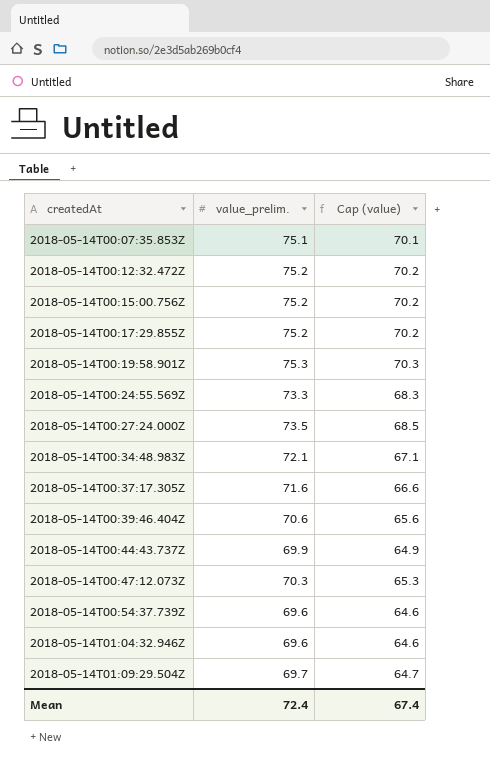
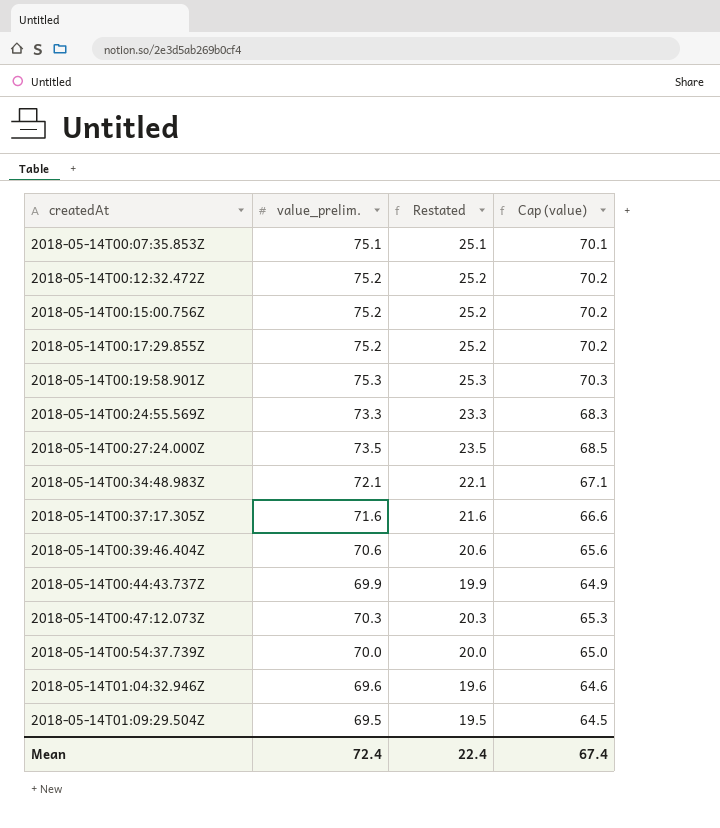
column Restated | formula: none -> [value_prelim.] - 50
2018-05-14T00:54:37.739Z | value_prelim.: 69.6 -> 70.0
2018-05-14T00:54:37.739Z | Cap (value): 64.6 -> 65.0
2018-05-14T01:09:29.504Z | value_prelim.: 69.7 -> 69.5
2018-05-14T01:09:29.504Z | Cap (value): 64.7 -> 64.5

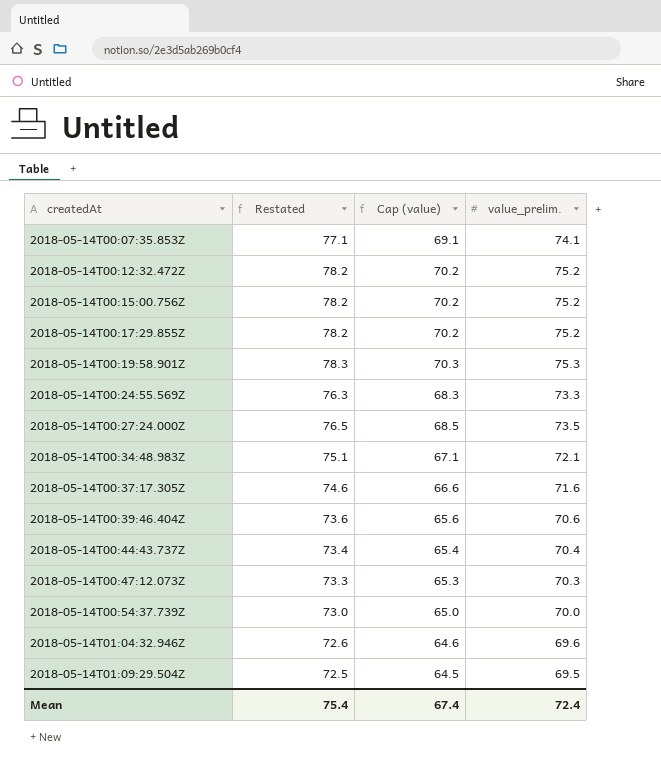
column Restated | formula: [value_prelim.] - 50 -> [value_prelim.] + 3
column value_prelim. | position: 2 -> 4
2018-05-14T00:07:35.853Z | Cap (value): 70.1 -> 69.1
2018-05-14T00:07:35.853Z | value_prelim.: 75.1 -> 74.1
2018-05-14T00:44:43.737Z | Cap (value): 64.9 -> 65.4
2018-05-14T00:44:43.737Z | value_prelim.: 69.9 -> 70.4
Mean | Restated: 22.4 -> 75.4

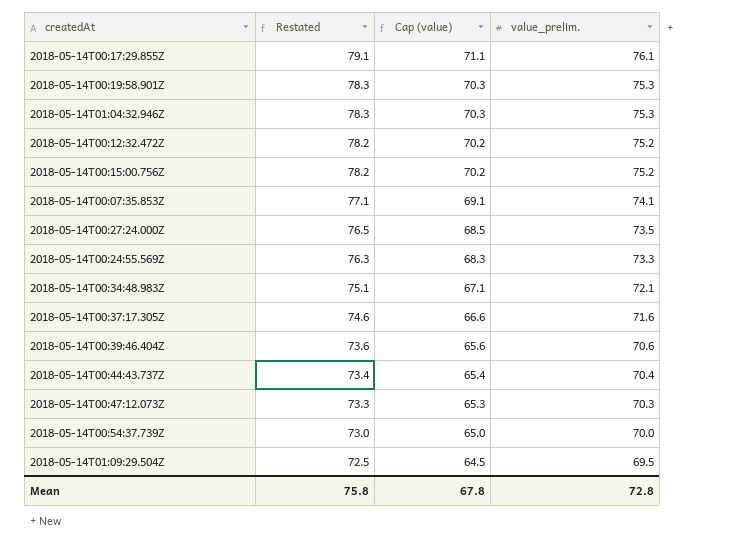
row order: createdAt ascending -> Restated descending
2018-05-14T00:17:29.855Z | Restated: 78.2 -> 79.1
2018-05-14T00:17:29.855Z | Cap (value): 70.2 -> 71.1
2018-05-14T00:17:29.855Z | value_prelim.: 75.2 -> 76.1
2018-05-14T01:04:32.946Z | Restated: 72.6 -> 78.3
2018-05-14T01:04:32.946Z | Cap (value): 64.6 -> 70.3
2018-05-14T01:04:32.946Z | value_prelim.: 69.6 -> 75.3
Mean | Restated: 75.4 -> 75.8
Mean | Cap (value): 67.4 -> 67.8
Mean | value_prelim.: 72.4 -> 72.8

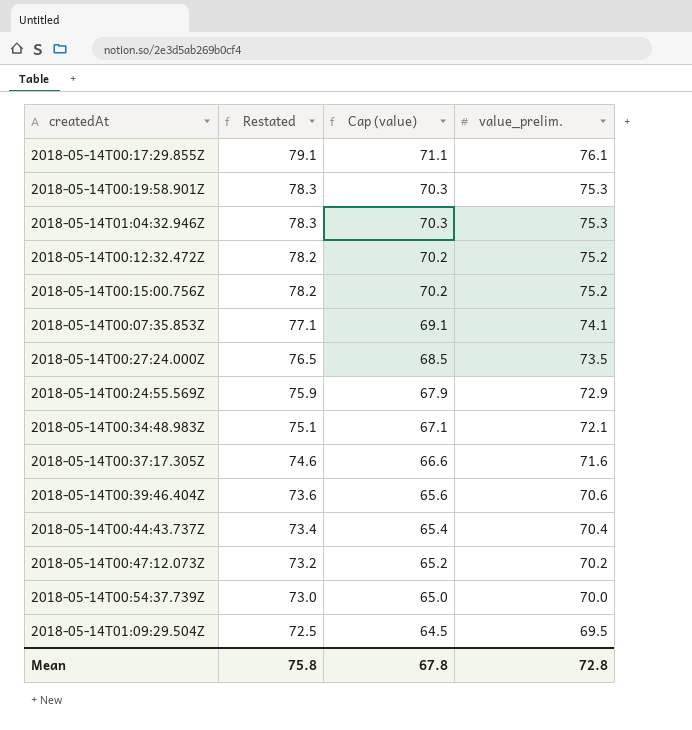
2018-05-14T00:24:55.569Z | Restated: 76.3 -> 75.9
2018-05-14T00:24:55.569Z | Cap (value): 68.3 -> 67.9
2018-05-14T00:24:55.569Z | value_prelim.: 73.3 -> 72.9
2018-05-14T00:47:12.073Z | Restated: 73.3 -> 73.2
2018-05-14T00:47:12.073Z | Cap (value): 65.3 -> 65.2
2018-05-14T00:47:12.073Z | value_prelim.: 70.3 -> 70.2

